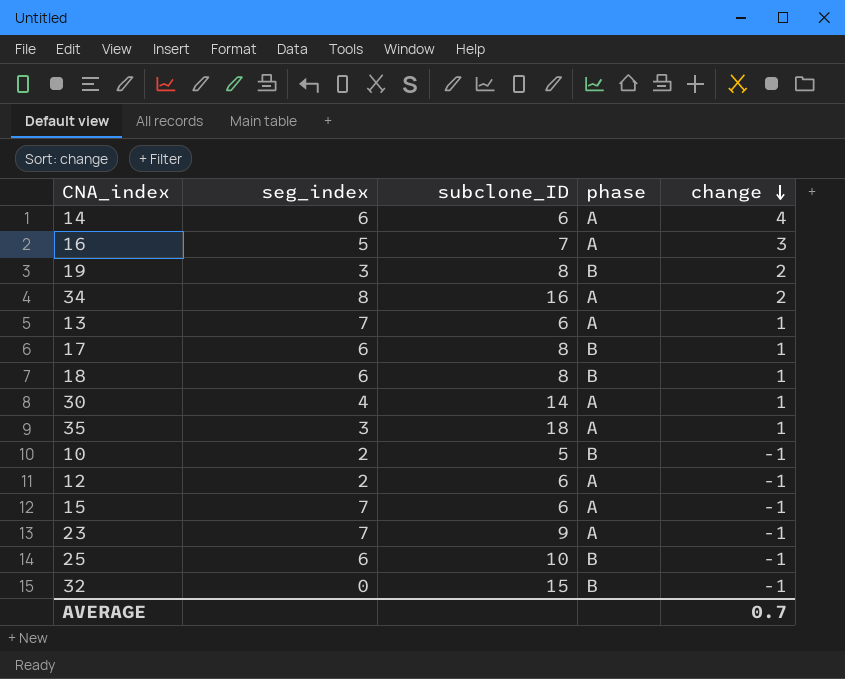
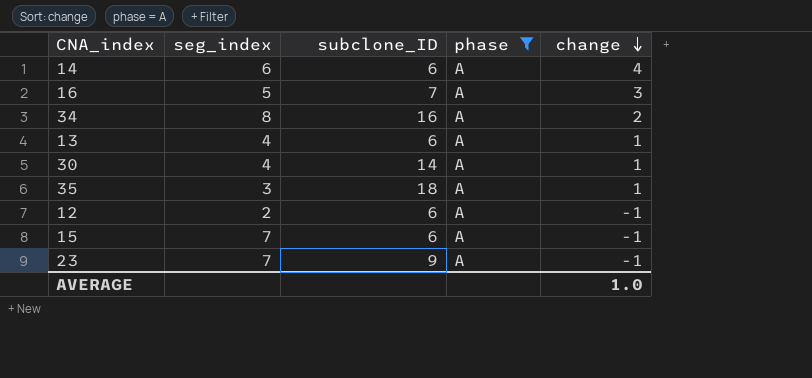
filter: none -> phase = A
13 | seg_index: 7 -> 4
AVERAGE | change: 0.7 -> 1.0

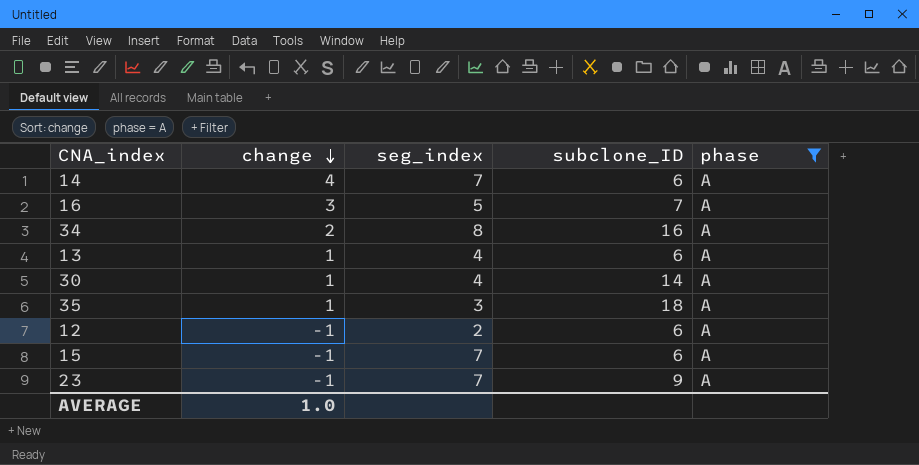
column change | position: 5 -> 2
14 | seg_index: 6 -> 7

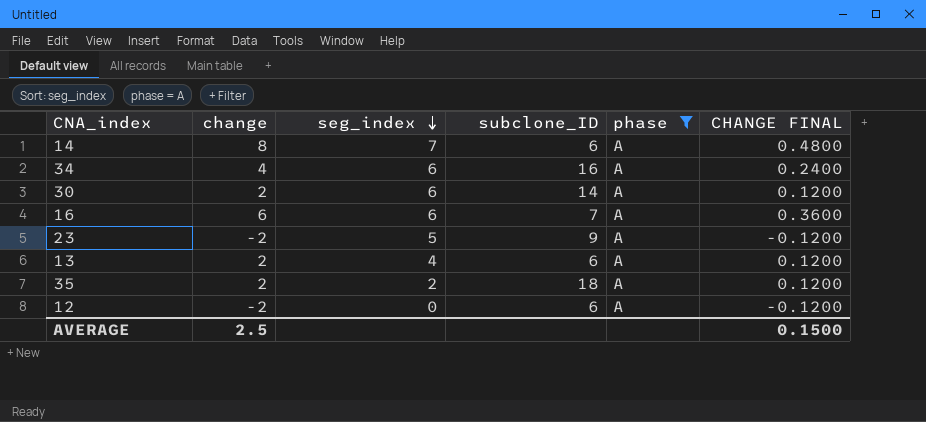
row order: change descending -> seg_index descending
column CHANGE FINAL | formula: none -> [change] * 0.06
row 15: -1 | 7 | 6 | A -> none
14 | change: 4 -> 8
34 | change: 2 -> 4
34 | seg_index: 8 -> 6
30 | change: 1 -> 2
30 | seg_index: 4 -> 6
16 | change: 3 -> 6
16 | seg_index: 5 -> 6
23 | change: -1 -> -2
23 | seg_index: 7 -> 5
13 | change: 1 -> 2
35 | change: 1 -> 2
35 | seg_index: 3 -> 2
12 | change: -1 -> -2
12 | seg_index: 2 -> 0
AVERAGE | change: 1.0 -> 2.5

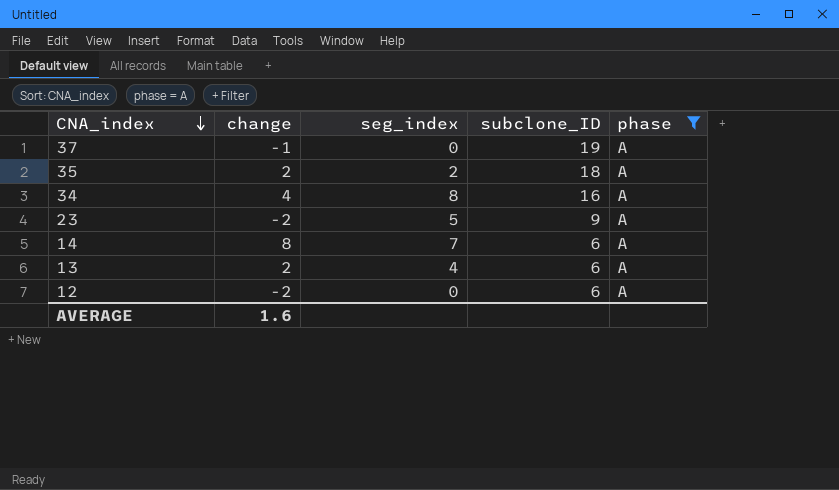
row order: seg_index descending -> CNA_index descending
column CHANGE FINAL | formula: [change] * 0.06 -> none
row 30: 2 | 6 | 14 | A | 0.1200 -> none
row 16: 6 | 6 | 7 | A | 0.3600 -> none
row 37: none -> -1 | 0 | 19 | A
34 | seg_index: 6 -> 8
AVERAGE | change: 2.5 -> 1.6

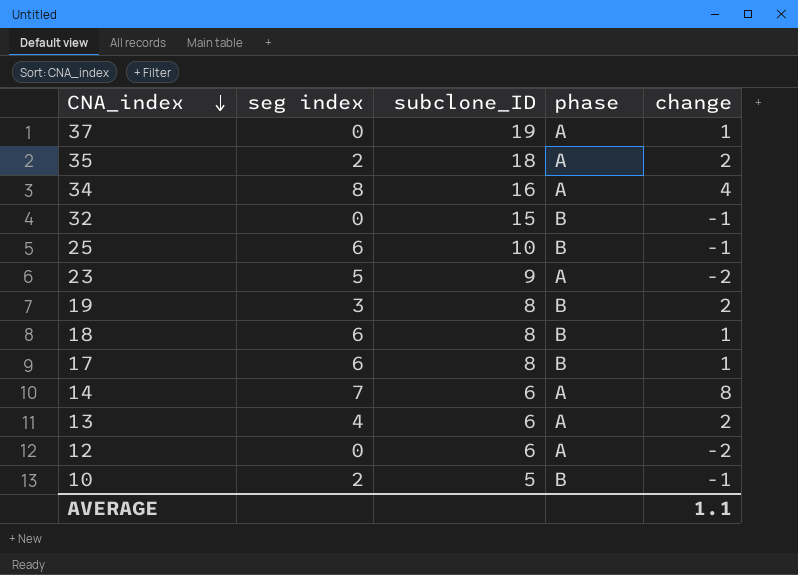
filter: phase = A -> none
column name: seg_index -> seg index
column change | position: 2 -> 5
37 | change: -1 -> 1
AVERAGE | change: 1.6 -> 1.1

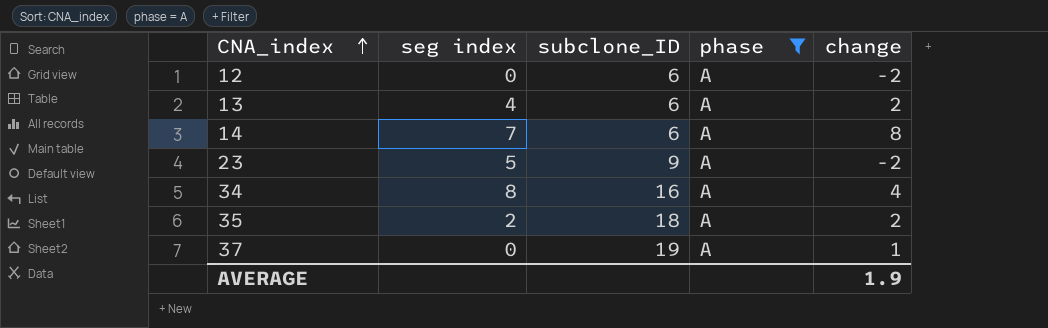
filter: none -> phase = A
row order: CNA_index descending -> CNA_index ascending
AVERAGE | change: 1.1 -> 1.9

